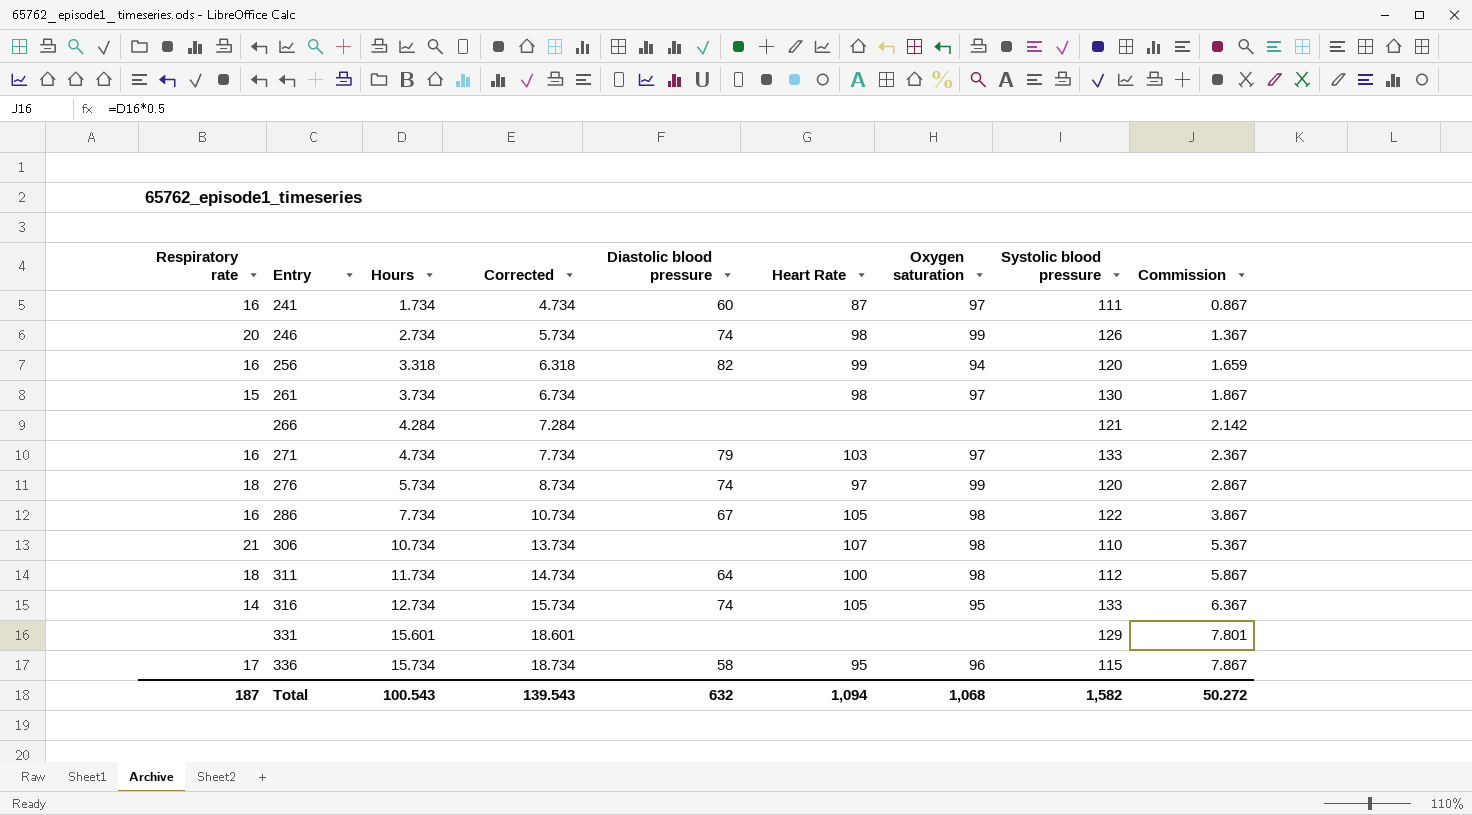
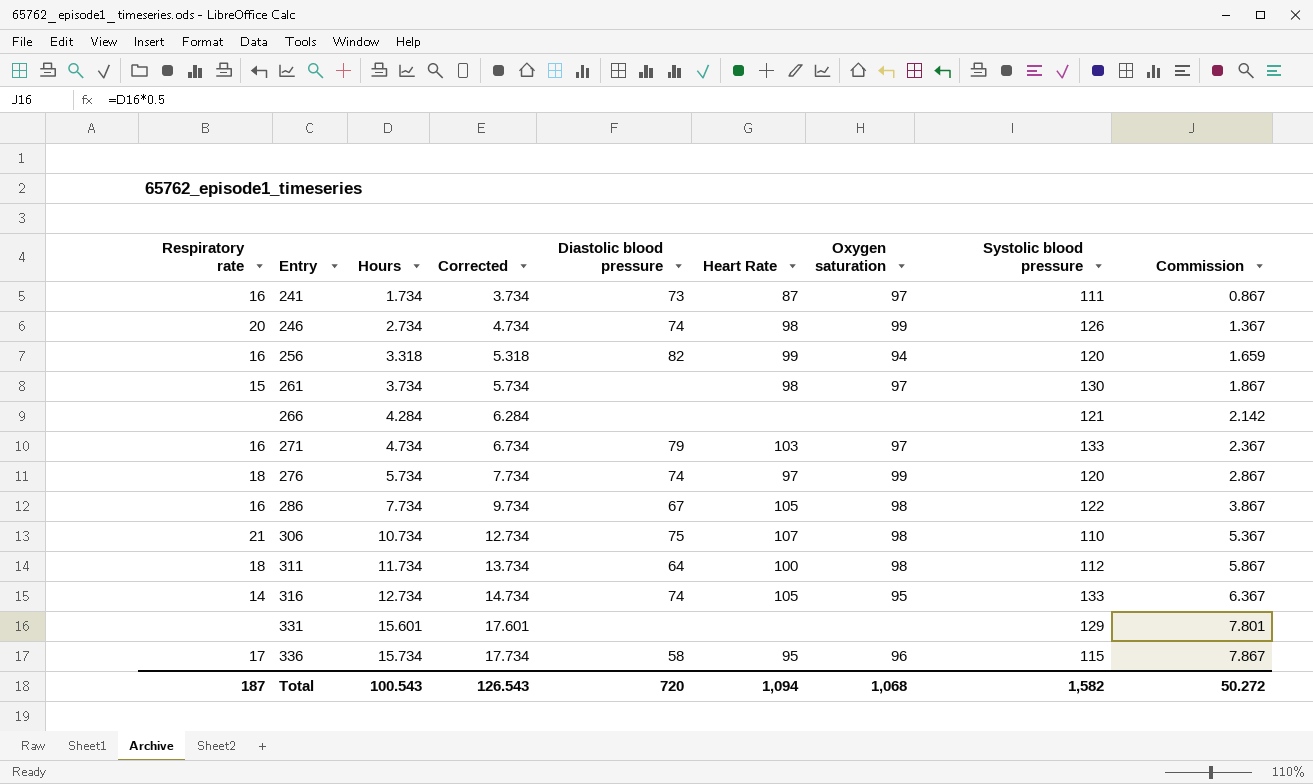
column Corrected | formula: [Hours] + 3 -> [Hours] + 2
241 | Diastolic blood pressure: 60 -> 73
306 | Diastolic blood pressure: none -> 75
Total | Corrected: 139.543 -> 126.543
Total | Diastolic blood pressure: 632 -> 720

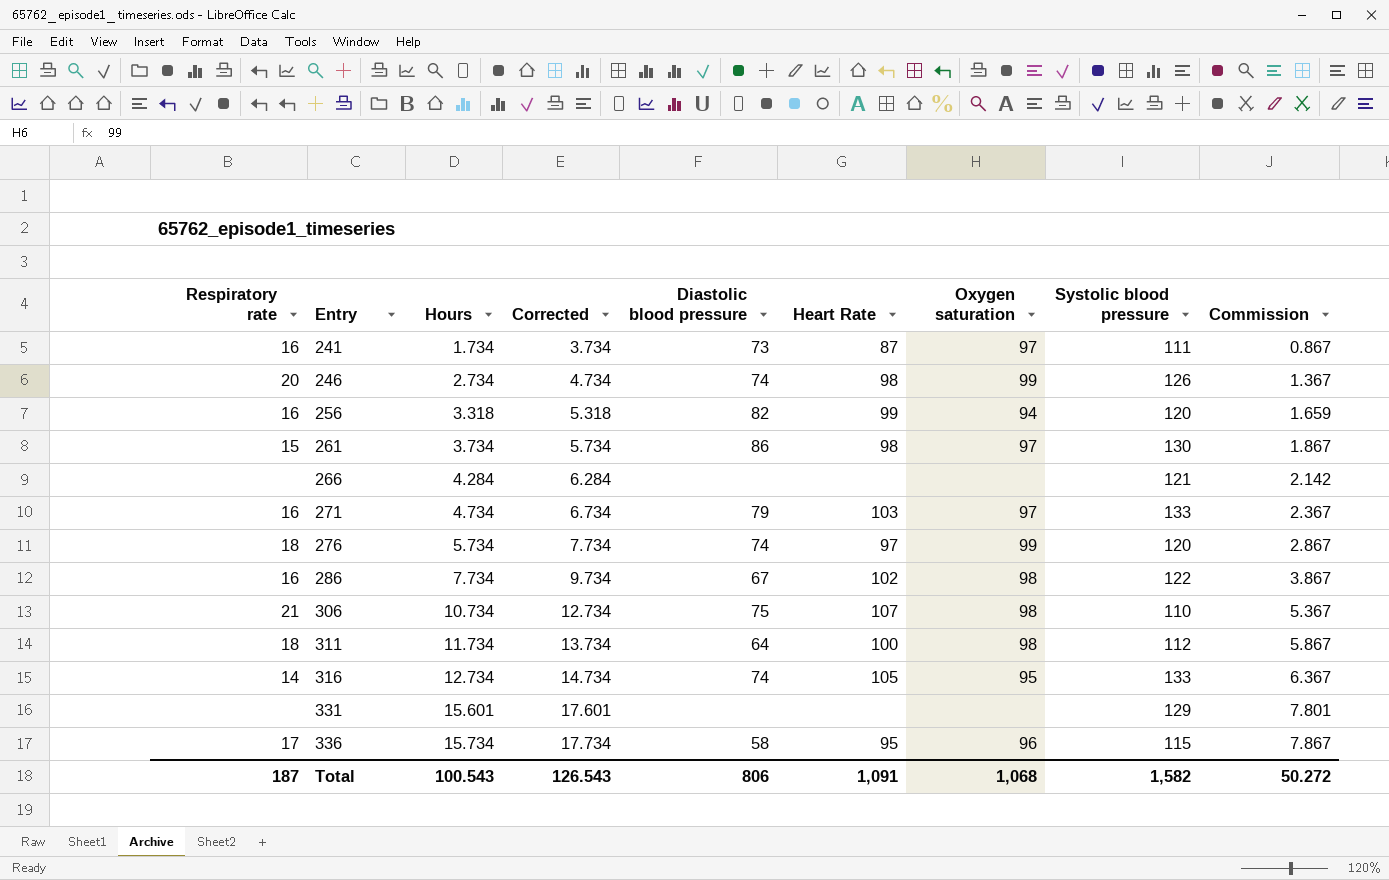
261 | Diastolic blood pressure: none -> 86
286 | Heart Rate: 105 -> 102
Total | Diastolic blood pressure: 720 -> 806
Total | Heart Rate: 1,094 -> 1,091

